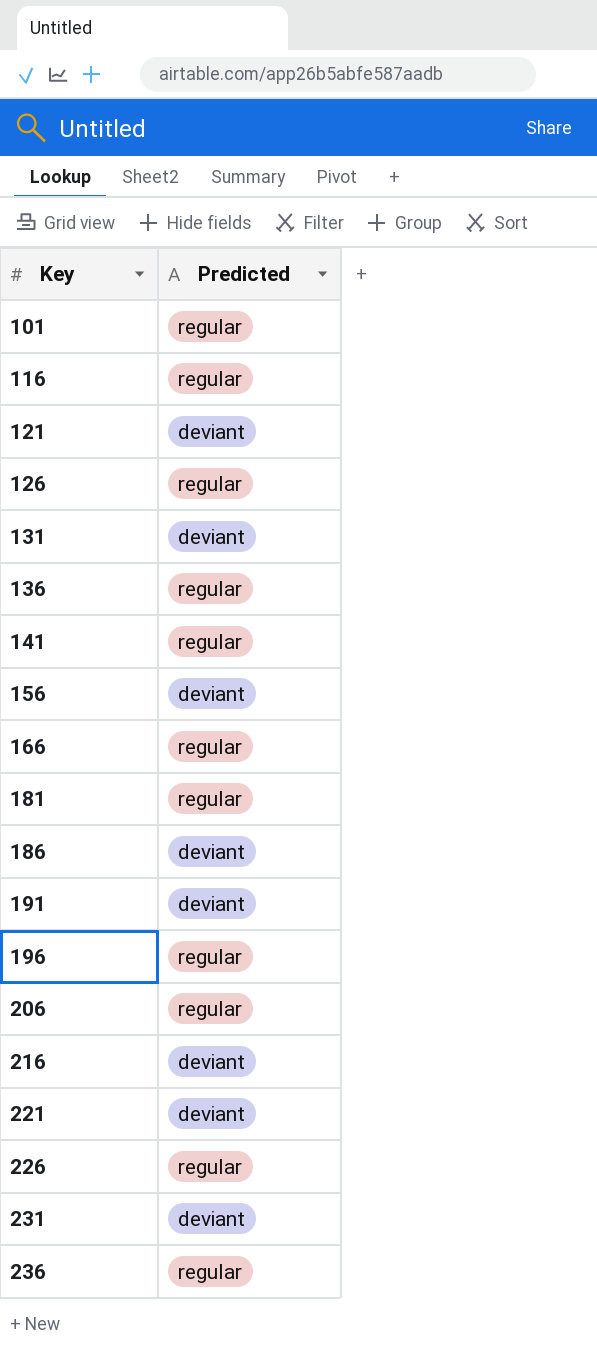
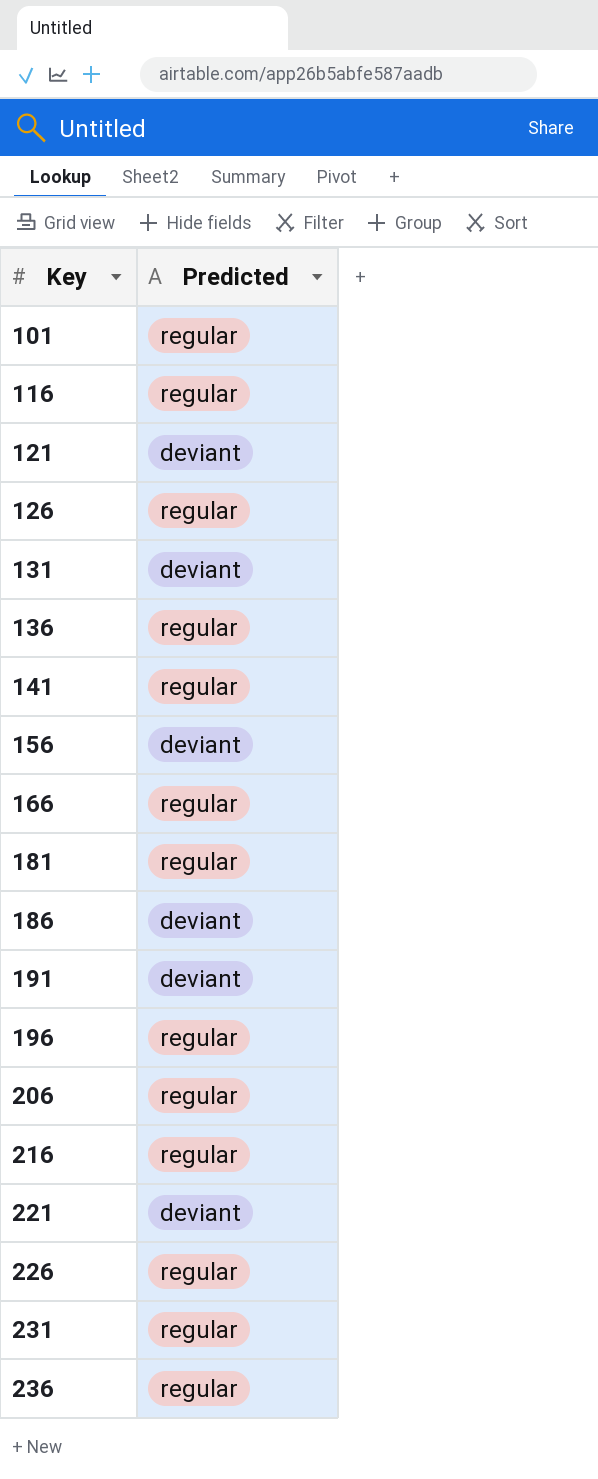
216 | Predicted: deviant -> regular
231 | Predicted: deviant -> regular

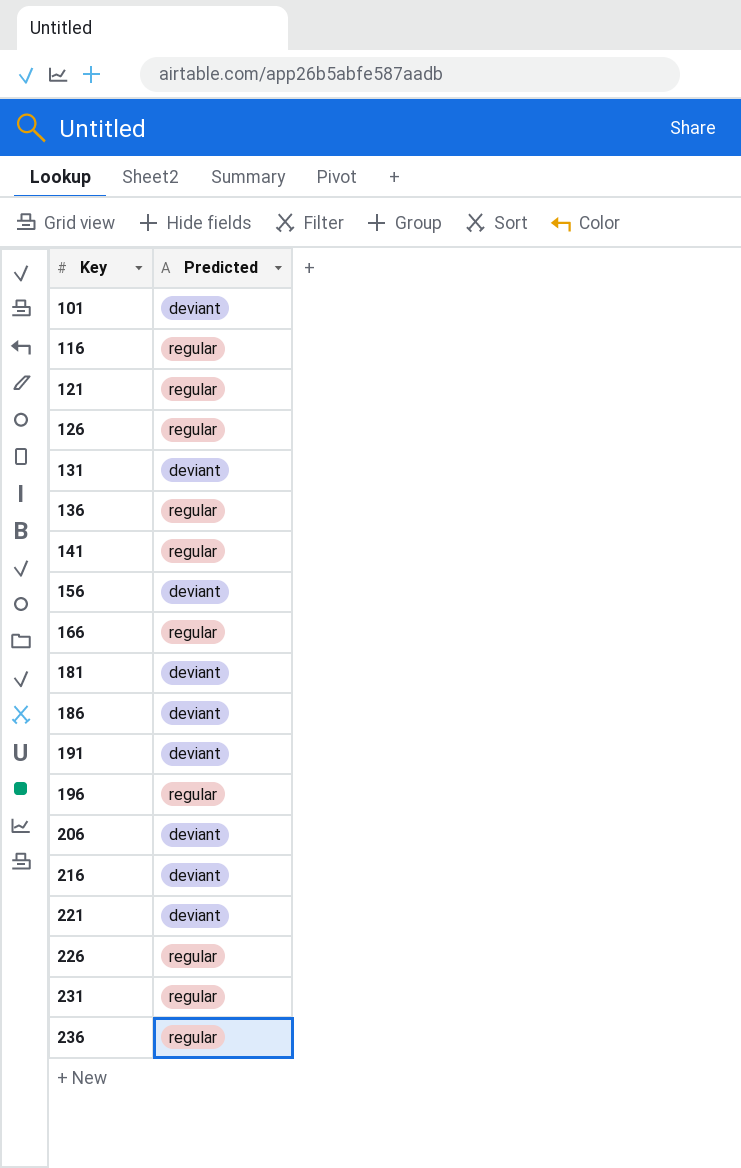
101 | Predicted: regular -> deviant
121 | Predicted: deviant -> regular
181 | Predicted: regular -> deviant
206 | Predicted: regular -> deviant
216 | Predicted: regular -> deviant

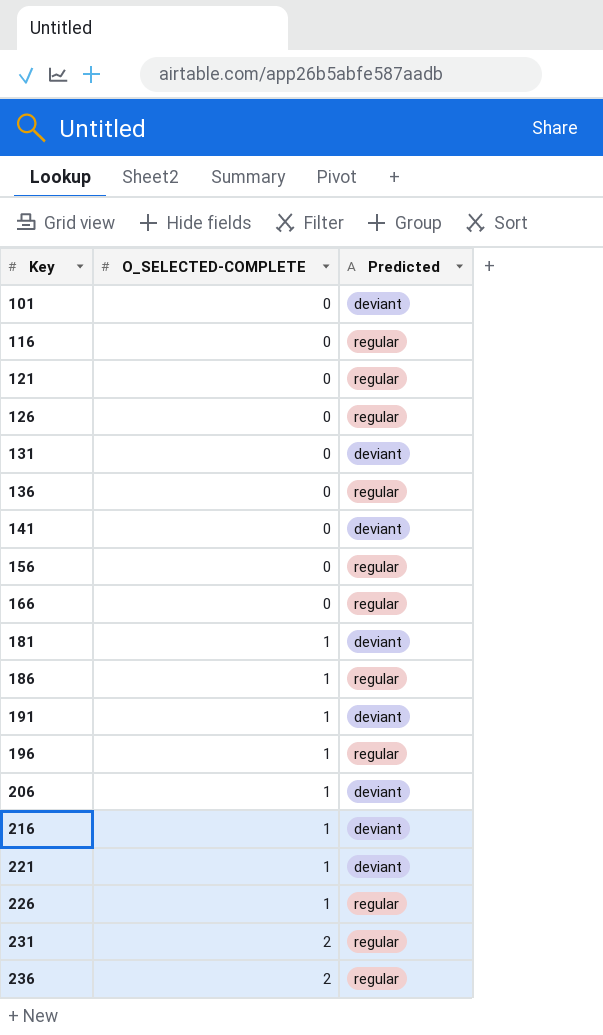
column O_SELECTED-COMPLETE | position: none -> 2
141 | Predicted: regular -> deviant
156 | Predicted: deviant -> regular
186 | Predicted: deviant -> regular

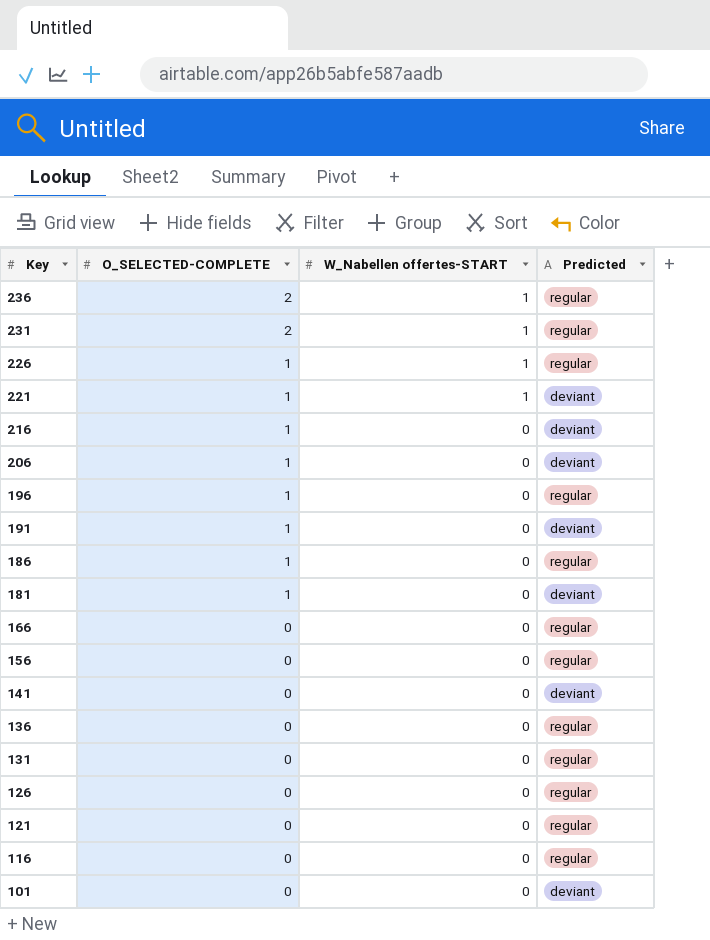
row order: Key ascending -> Key descending
column W_Nabellen offertes-START | position: none -> 3
131 | Predicted: deviant -> regular

